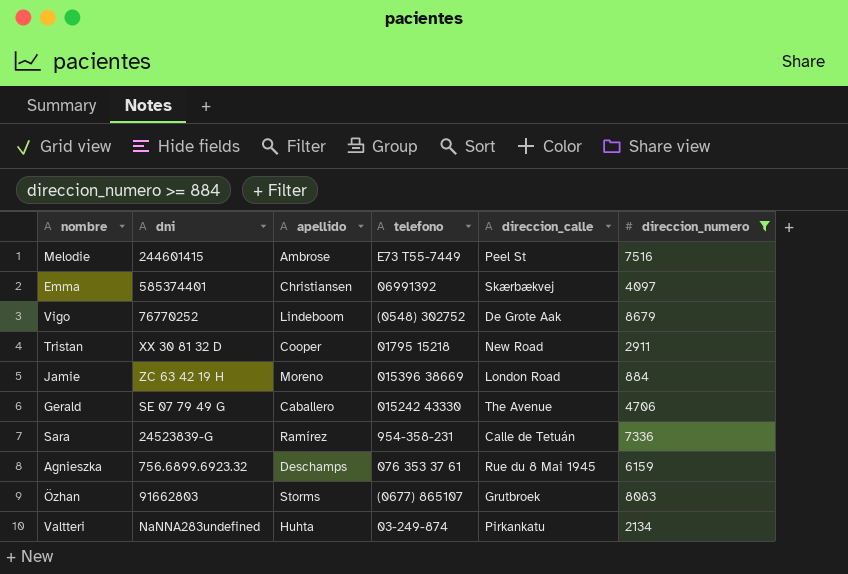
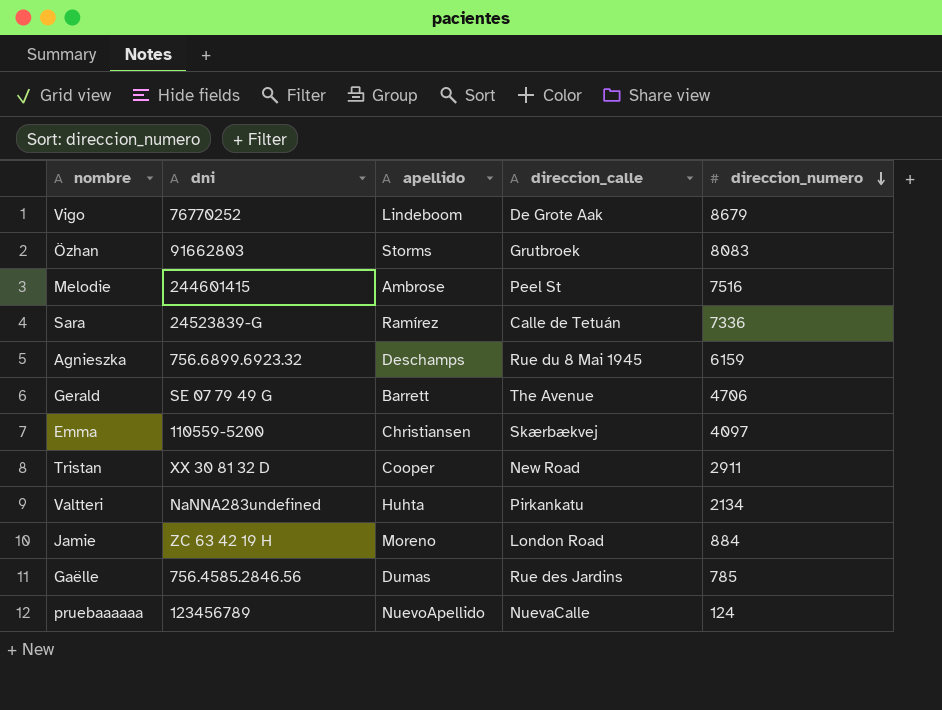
filter: direccion_numero >= 884 -> none
row order: none -> direccion_numero descending
column telefono | position: 4 -> none
Gerald | apellido: Caballero -> Barrett
Emma | dni: 585374401 -> 110559-5200

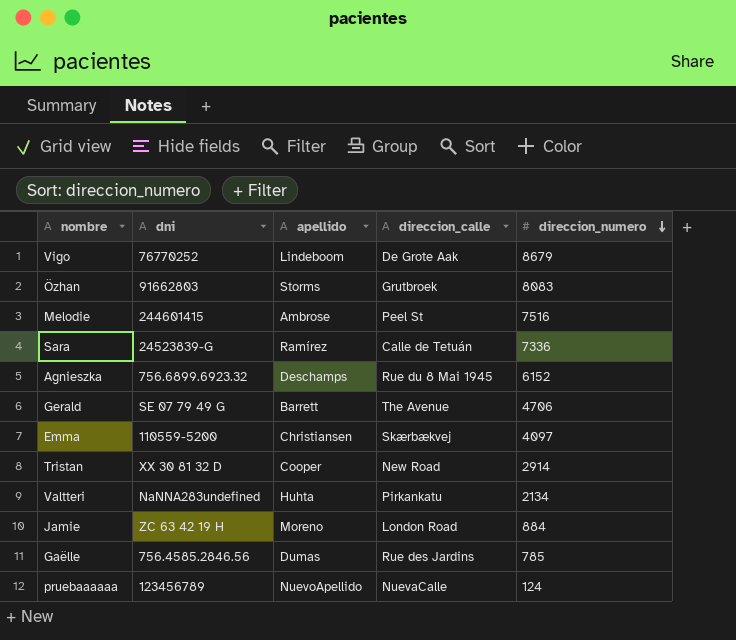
Agnieszka | direccion_numero: 6159 -> 6152
Tristan | direccion_numero: 2911 -> 2914

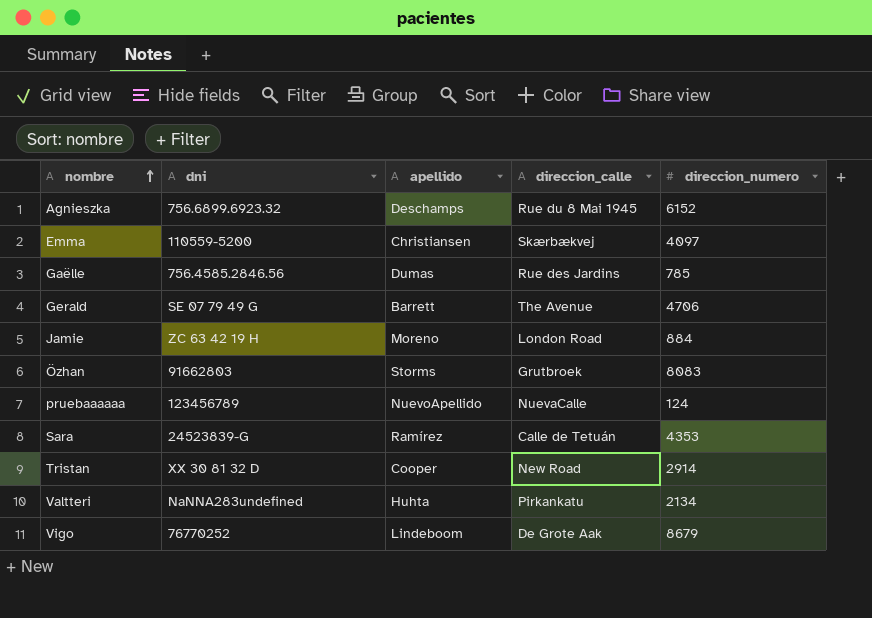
row order: direccion_numero descending -> nombre ascending
row Melodie: 244601415 | Ambrose | Peel St | 7516 -> none
Sara | direccion_numero: 7336 -> 4353

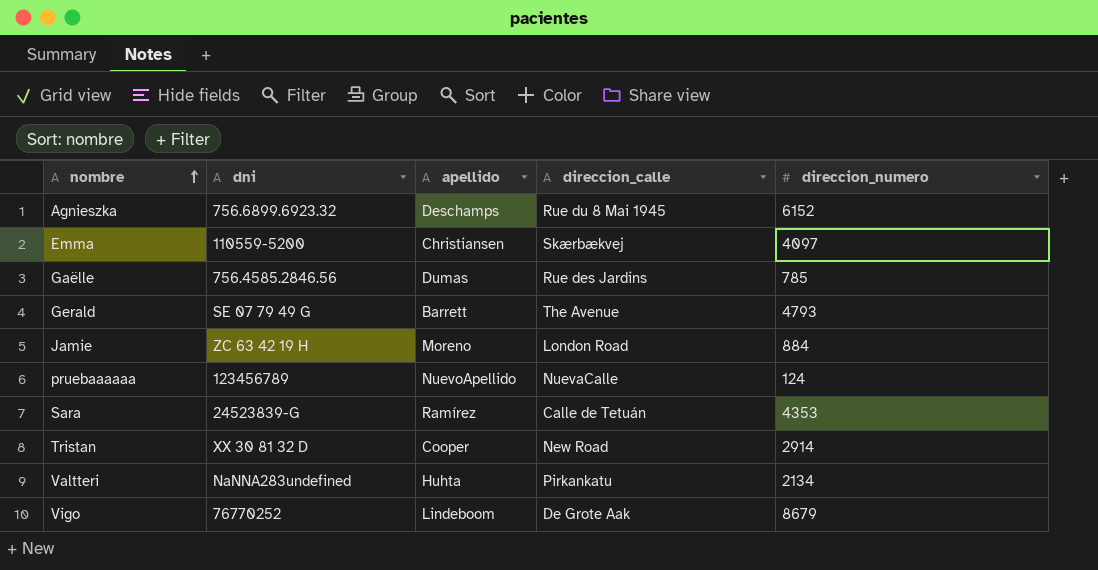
row Özhan: 91662803 | Storms | Grutbroek | 8083 -> none
Gerald | direccion_numero: 4706 -> 4793

